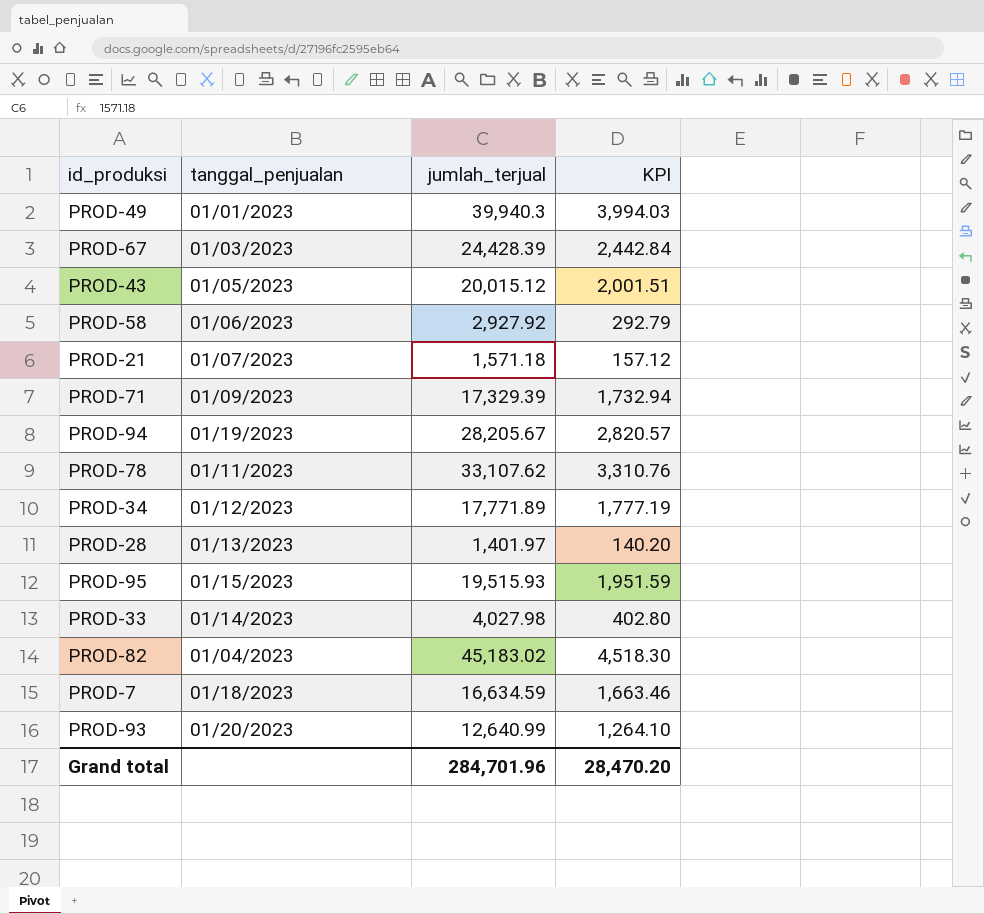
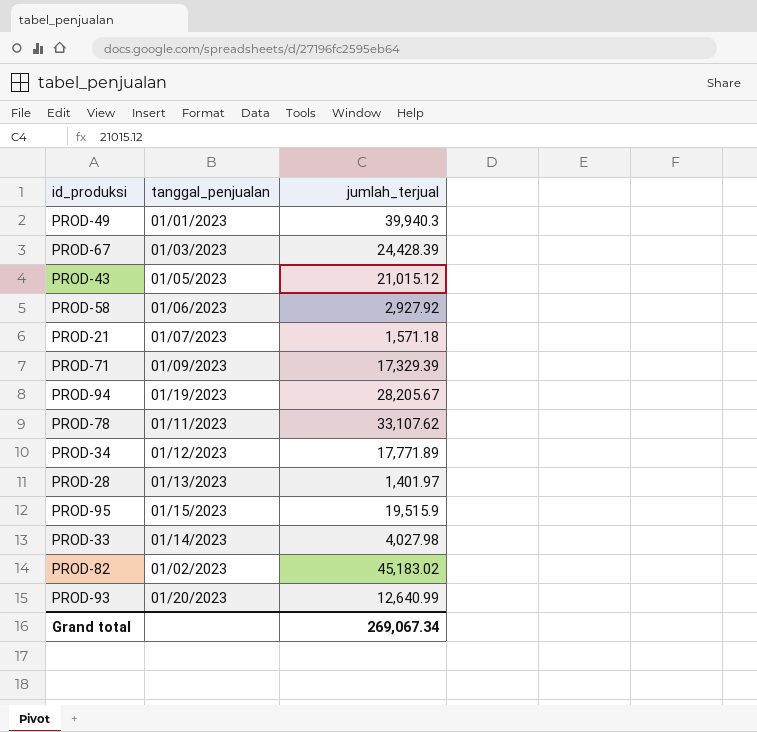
column KPI | formula: [jumlah_terjual] * 0.1 -> none
row PROD-7: 01/18/2023 | 16,634.59 | 1,663.46 -> none
PROD-43 | jumlah_terjual: 20,015.12 -> 21,015.12
PROD-95 | jumlah_terjual: 19,515.93 -> 19,515.9
PROD-82 | tanggal_penjualan: 01/04/2023 -> 01/02/2023
Grand total | jumlah_terjual: 284,701.96 -> 269,067.34

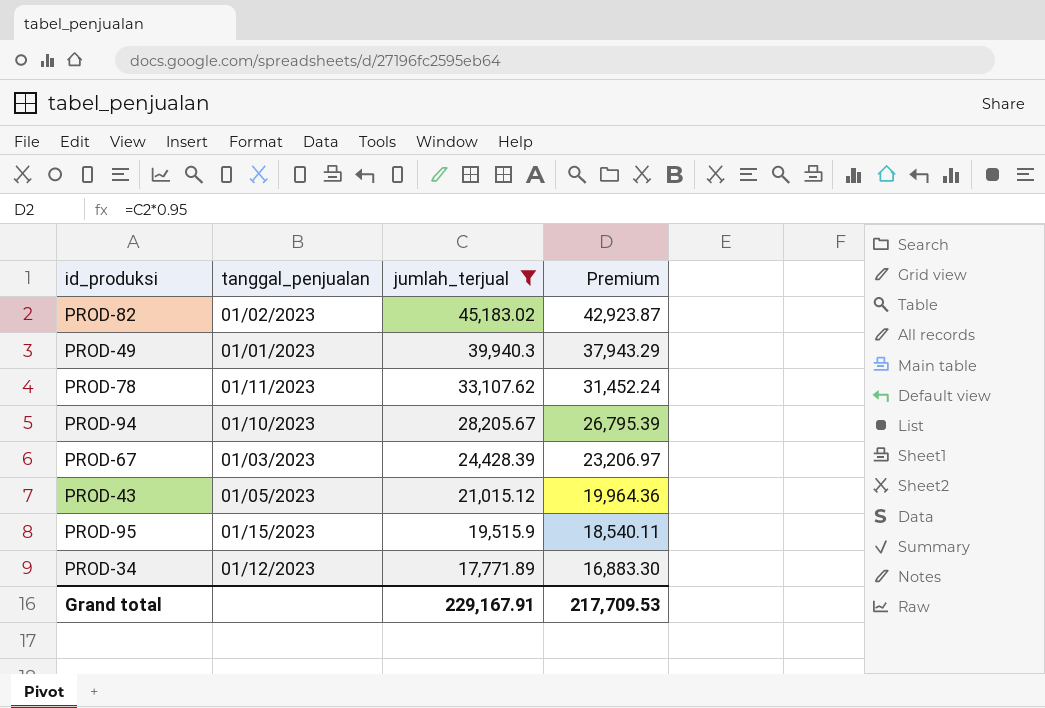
filter: none -> jumlah_terjual >= 17,771.89
row order: none -> jumlah_terjual descending
column Premium | formula: none -> [jumlah_terjual] * 0.95
PROD-94 | tanggal_penjualan: 01/19/2023 -> 01/10/2023
Grand total | jumlah_terjual: 269,067.34 -> 229,167.91

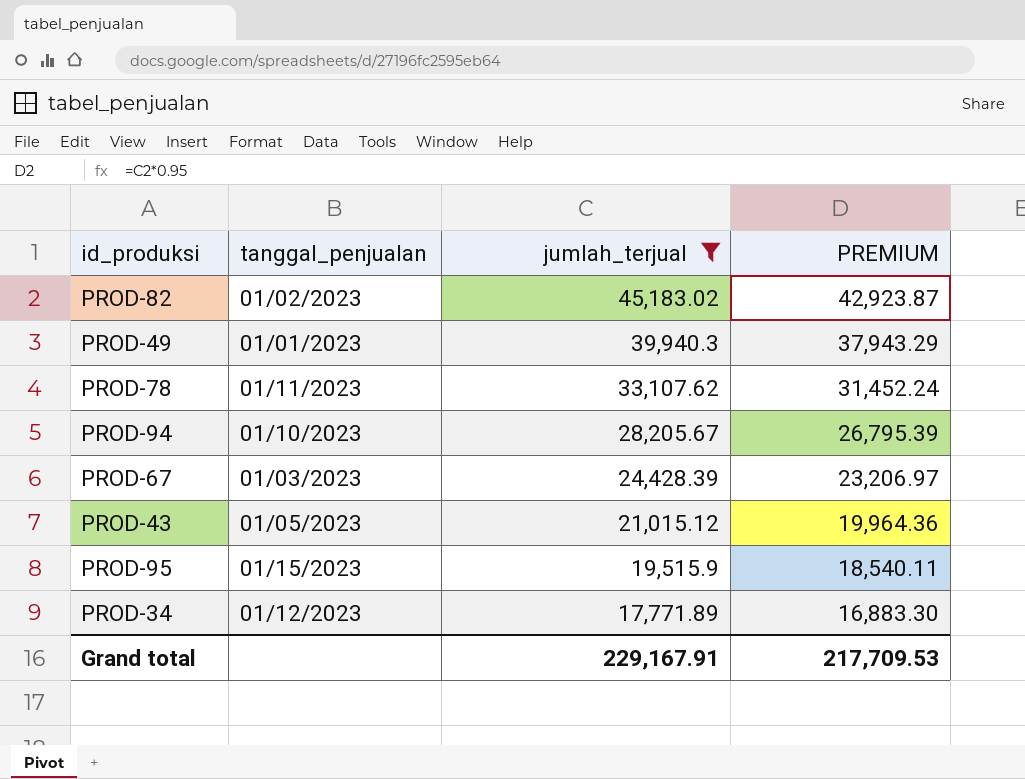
column name: Premium -> PREMIUM

